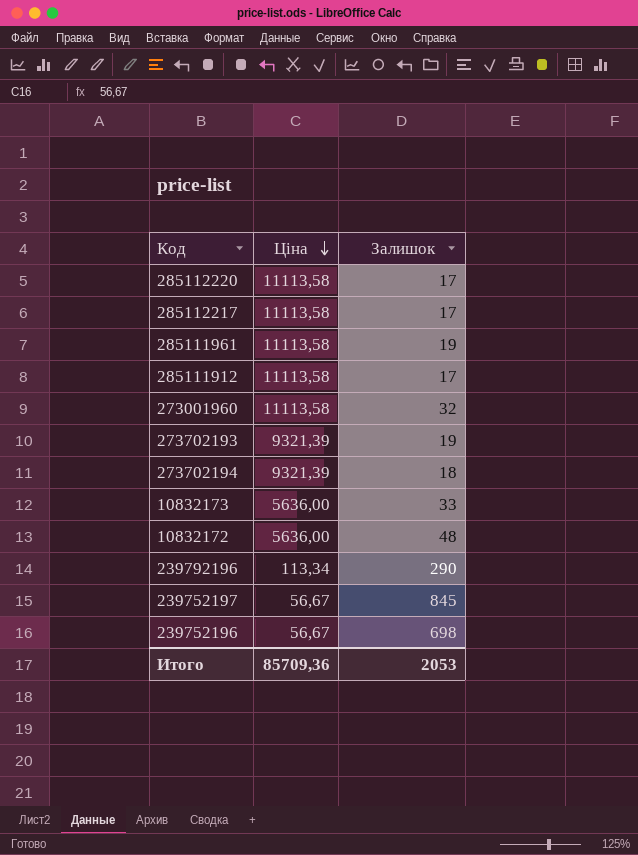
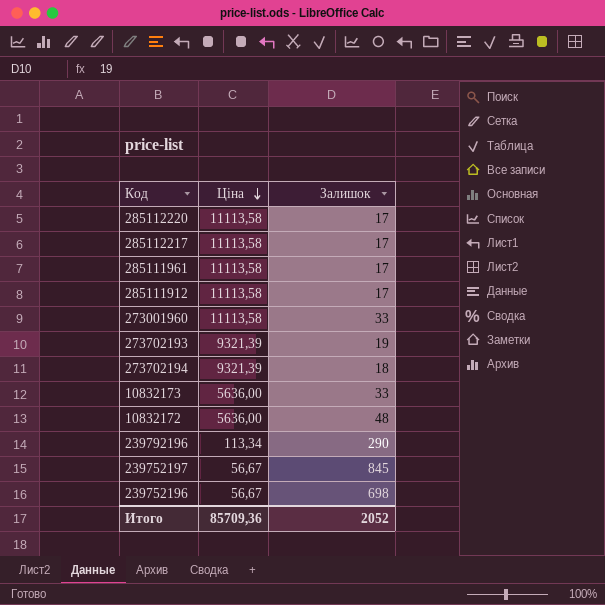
285111961 | Залишок: 19 -> 17
273001960 | Залишок: 32 -> 33
Итого | Залишок: 2053 -> 2052

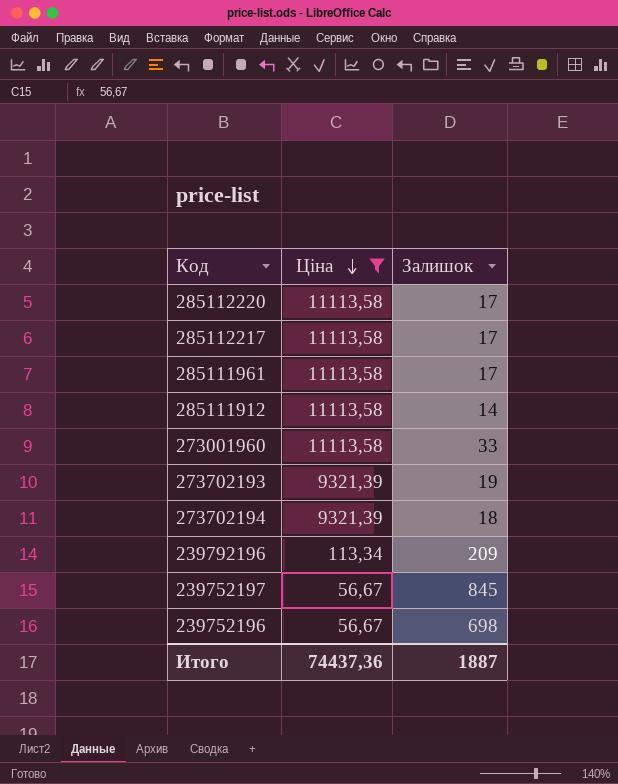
filter: none -> Ціна != 5636,00
285111912 | Залишок: 17 -> 14
239792196 | Залишок: 290 -> 209
Итого | Ціна: 85709,36 -> 74437,36
Итого | Залишок: 2052 -> 1887

